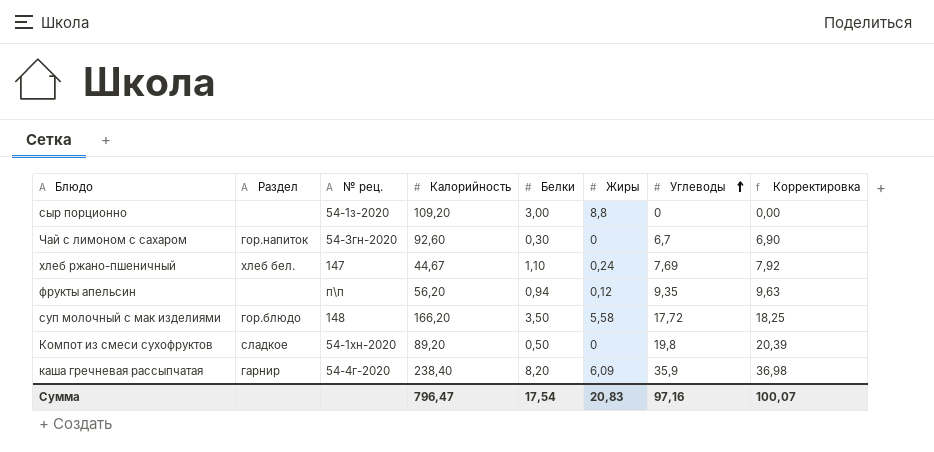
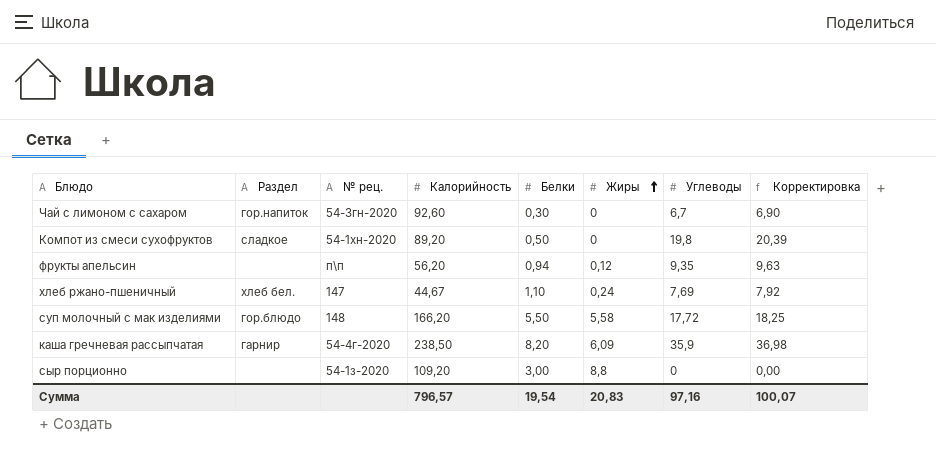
row order: Углеводы ascending -> Жиры ascending
суп молочный с мак изделиями | Белки: 3,50 -> 5,50
каша гречневая рассыпчатая | Калорийность: 238,40 -> 238,50
Сумма | Калорийность: 796,47 -> 796,57
Сумма | Белки: 17,54 -> 19,54

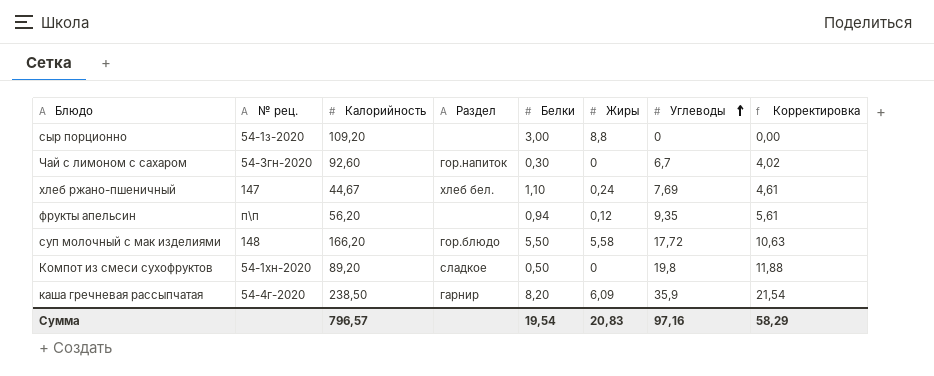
row order: Жиры ascending -> Углеводы ascending
column Раздел | position: 2 -> 4
column Корректировка | formula: [Углеводы] * 1,03 -> [Углеводы] * 0,6
Сумма | Корректировка: 100,07 -> 58,29

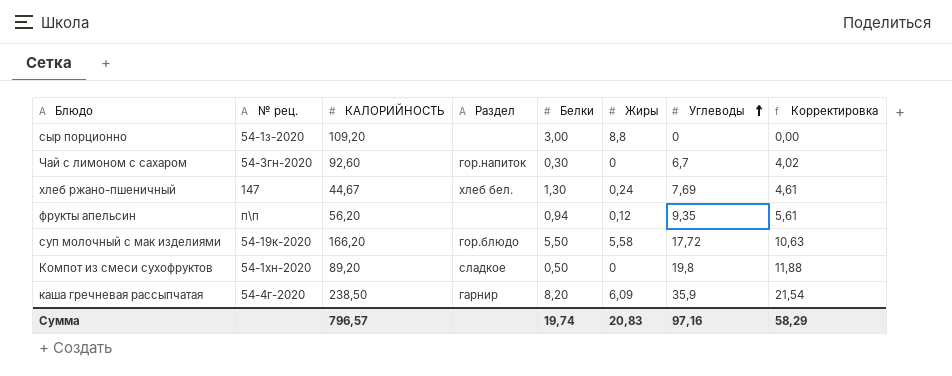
column name: Калорийность -> КАЛОРИЙНОСТЬ
хлеб ржано-пшеничный | Белки: 1,10 -> 1,30
суп молочный с мак изделиями | № рец.: 148 -> 54-19к-2020
Сумма | Белки: 19,54 -> 19,74

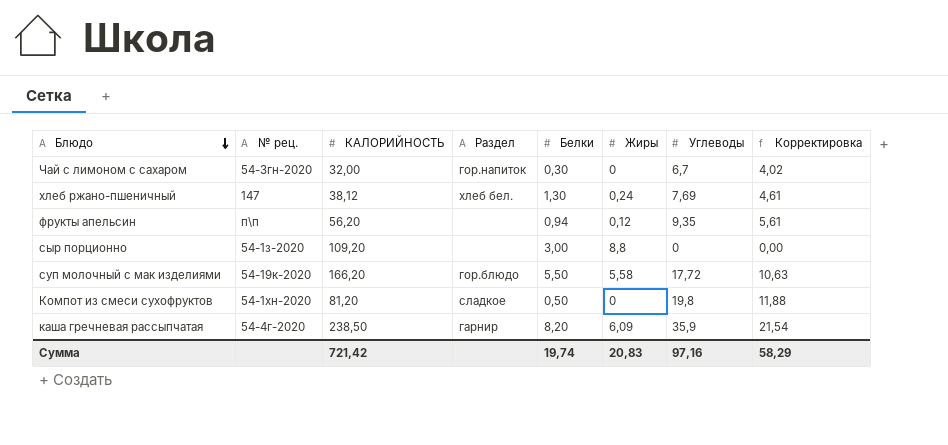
row order: Углеводы ascending -> Блюдо descending
Чай с лимоном с сахаром | КАЛОРИЙНОСТЬ: 92,60 -> 32,00
хлеб ржано-пшеничный | КАЛОРИЙНОСТЬ: 44,67 -> 38,12
Компот из смеси сухофруктов | КАЛОРИЙНОСТЬ: 89,20 -> 81,20
Сумма | КАЛОРИЙНОСТЬ: 796,57 -> 721,42

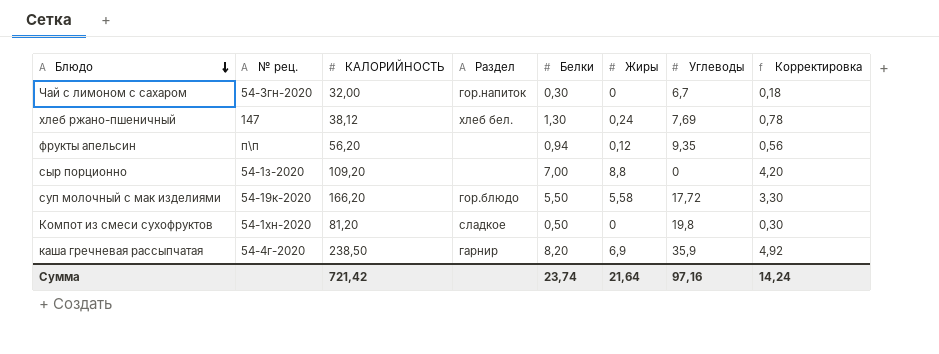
column Корректировка | formula: [Углеводы] * 0,6 -> [Белки] * 0,6
сыр порционно | Белки: 3,00 -> 7,00
каша гречневая рассыпчатая | Жиры: 6,09 -> 6,9
Сумма | Белки: 19,74 -> 23,74
Сумма | Жиры: 20,83 -> 21,64
Сумма | Корректировка: 58,29 -> 14,24

